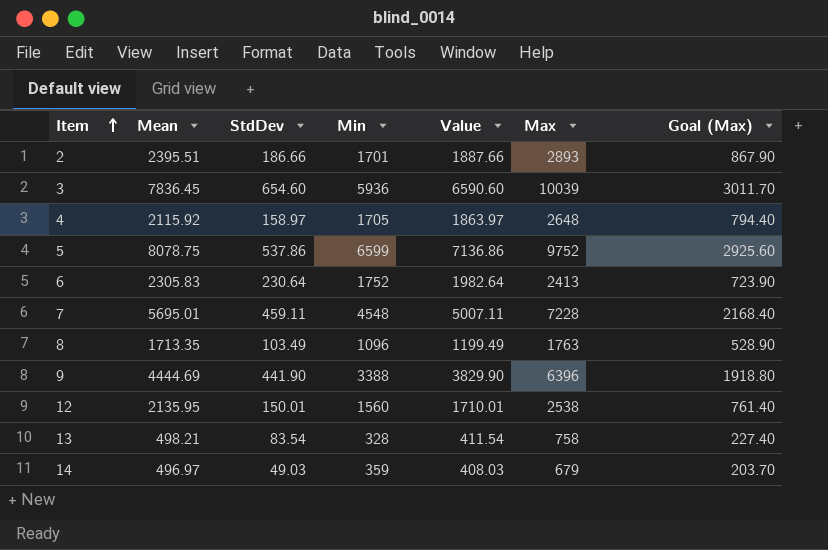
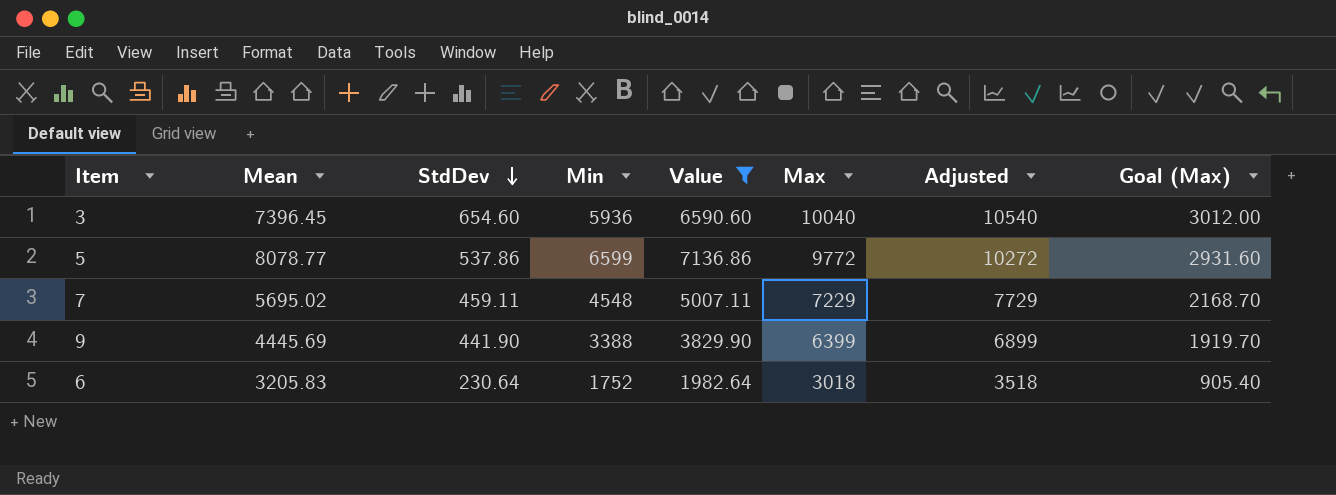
filter: none -> Value >= 1982.64
row order: Item ascending -> StdDev descending
column Adjusted | formula: none -> [Max] + 500
3 | Mean: 7836.45 -> 7396.45
3 | Max: 10039 -> 10040
3 | Goal (Max): 3011.70 -> 3012.00
5 | Mean: 8078.75 -> 8078.77
5 | Max: 9752 -> 9772
5 | Goal (Max): 2925.60 -> 2931.60
7 | Mean: 5695.01 -> 5695.02
7 | Max: 7228 -> 7229
7 | Goal (Max): 2168.40 -> 2168.70
9 | Mean: 4444.69 -> 4445.69
9 | Max: 6396 -> 6399
9 | Goal (Max): 1918.80 -> 1919.70
6 | Mean: 2305.83 -> 3205.83
6 | Max: 2413 -> 3018
6 | Goal (Max): 723.90 -> 905.40

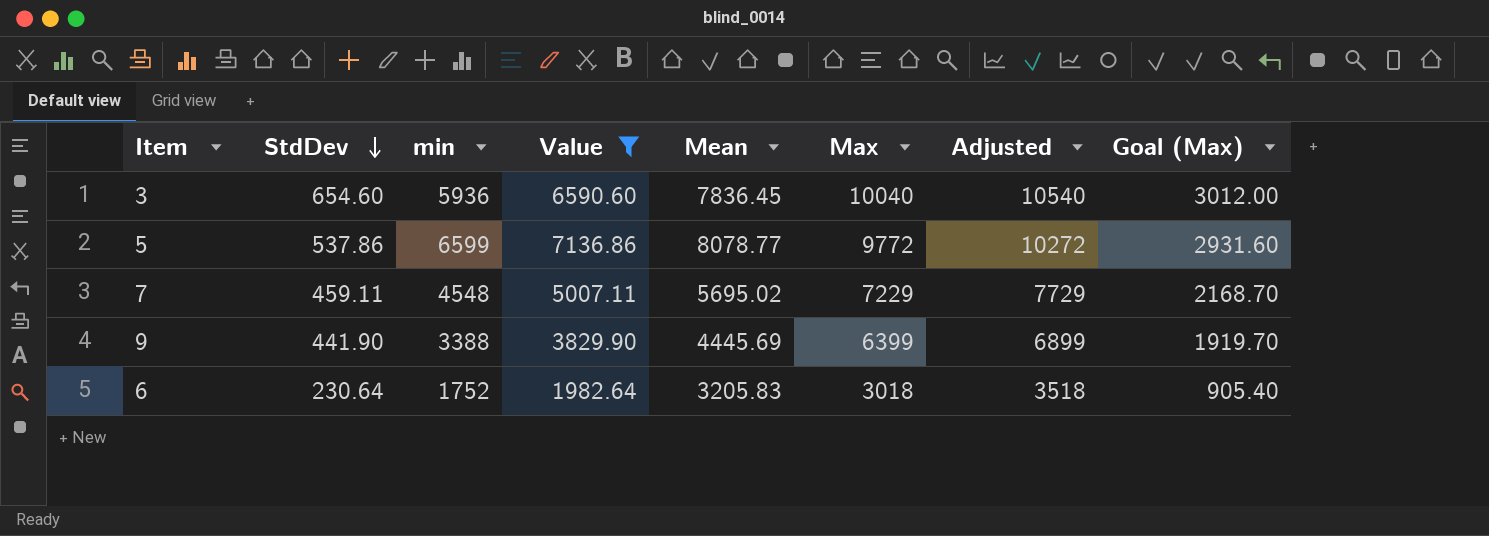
column name: Min -> min
column Mean | position: 2 -> 5
3 | Mean: 7396.45 -> 7836.45

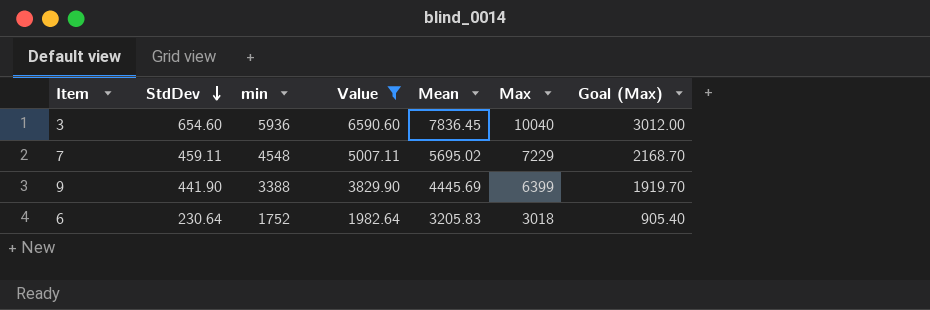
column Adjusted | formula: [Max] + 500 -> none
row 5: 537.86 | 6599 | 7136.86 | 8078.77 | 9772 | 10272 | 2931.60 -> none

